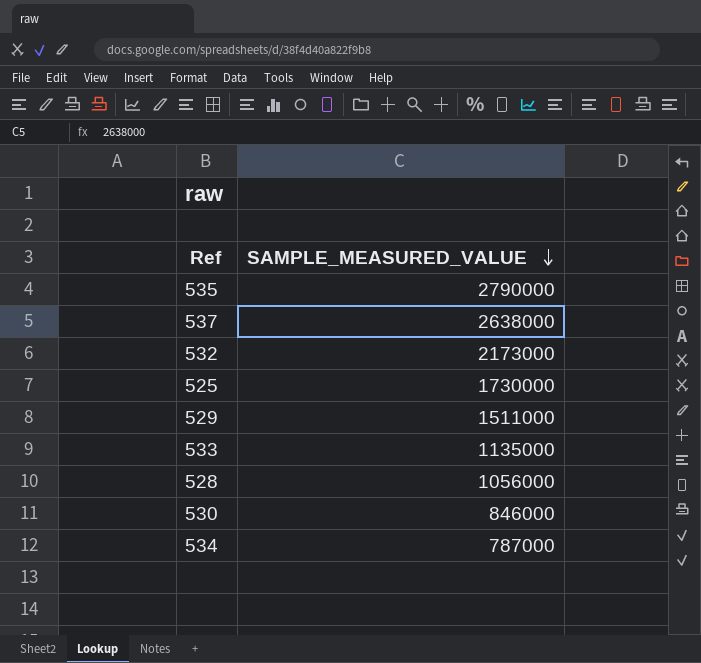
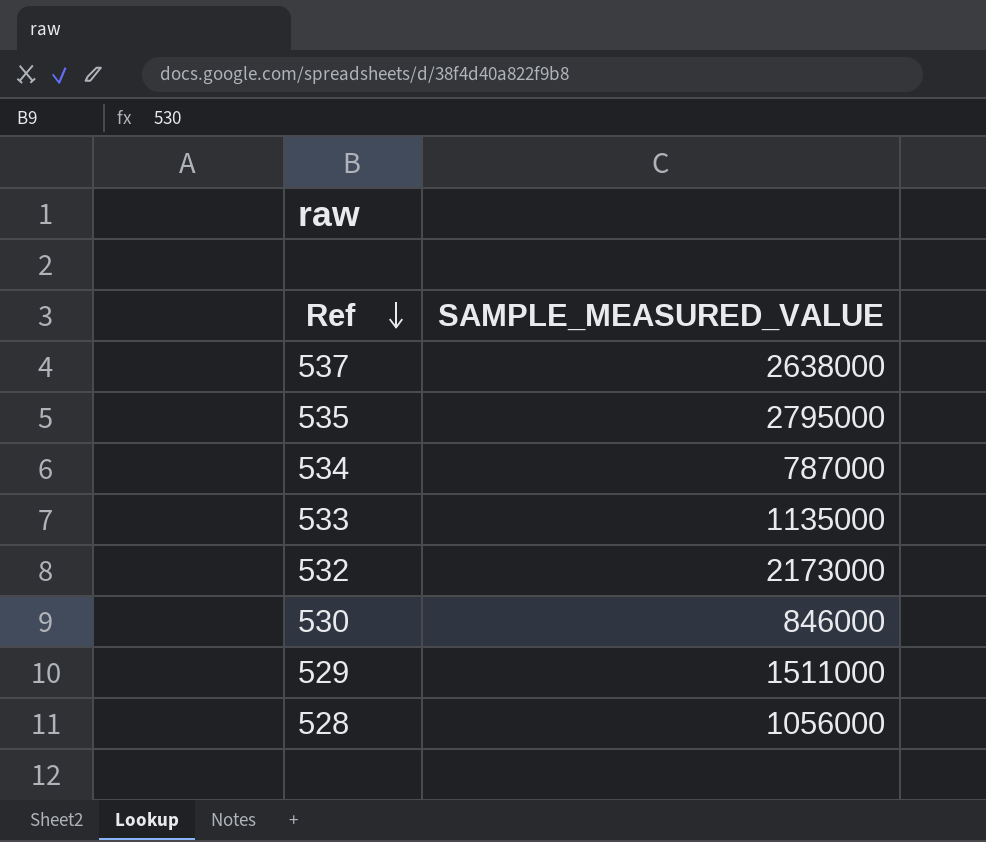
row order: SAMPLE_MEASURED_VALUE descending -> Ref descending
row 525: 1730000 -> none
535 | SAMPLE_MEASURED_VALUE: 2790000 -> 2795000

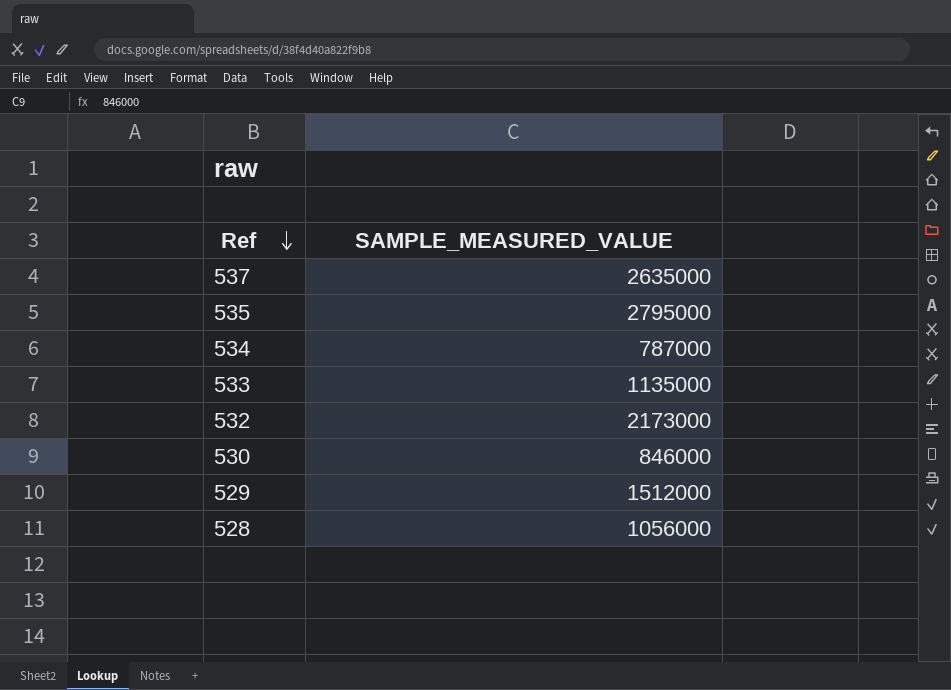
537 | SAMPLE_MEASURED_VALUE: 2638000 -> 2635000
529 | SAMPLE_MEASURED_VALUE: 1511000 -> 1512000

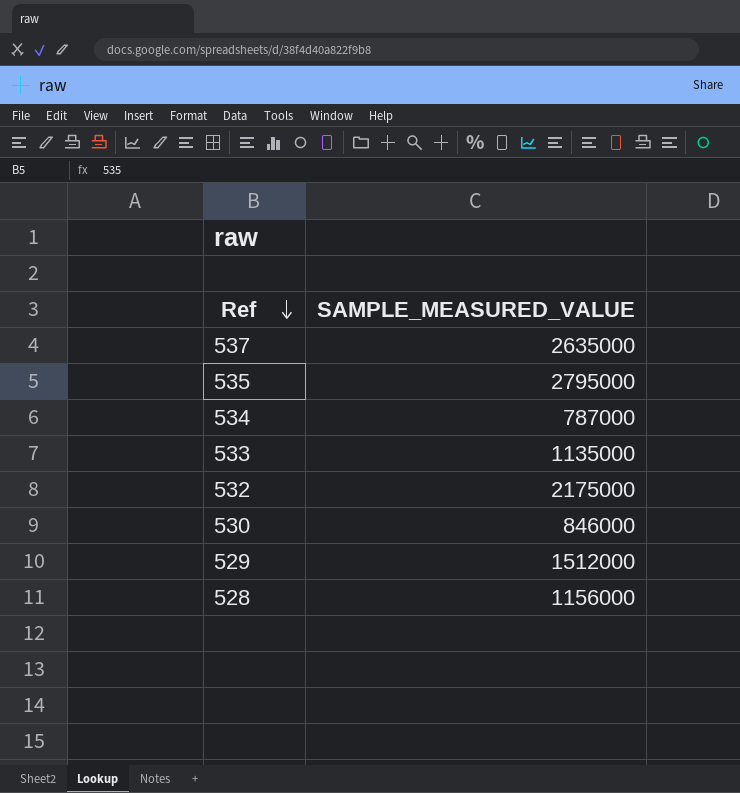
532 | SAMPLE_MEASURED_VALUE: 2173000 -> 2175000
528 | SAMPLE_MEASURED_VALUE: 1056000 -> 1156000

